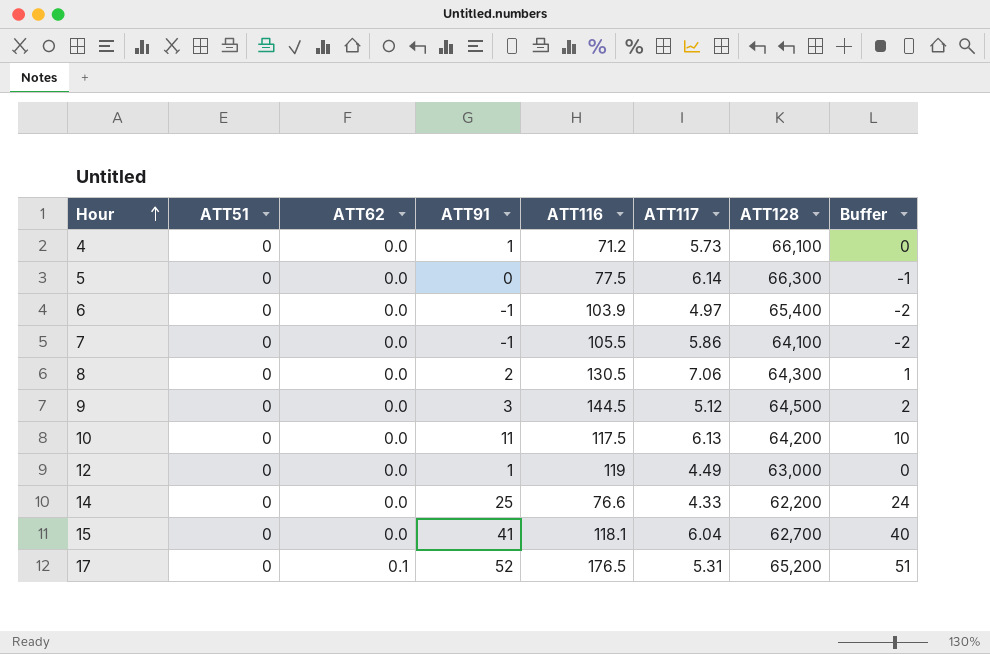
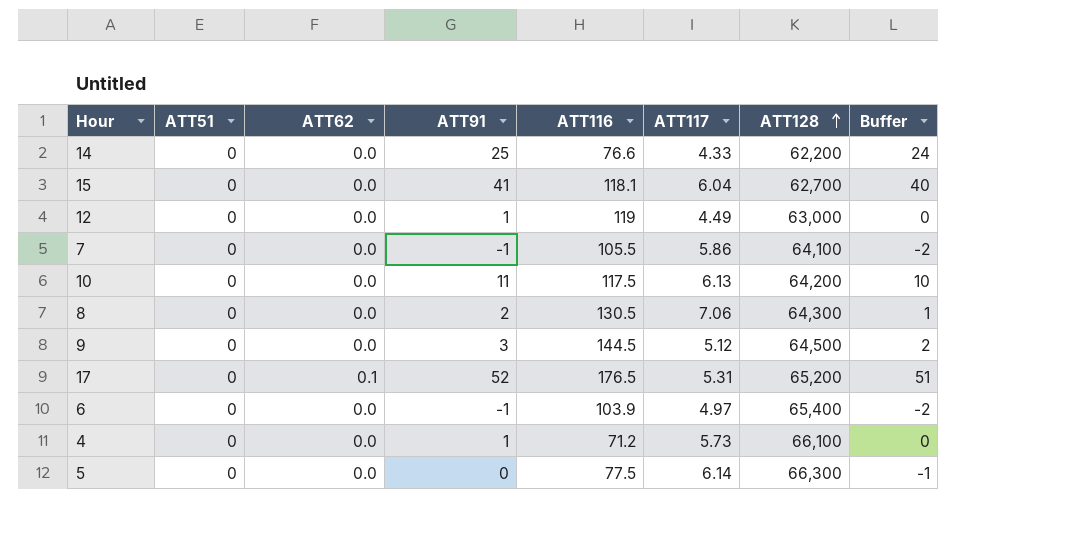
row order: Hour ascending -> ATT128 ascending

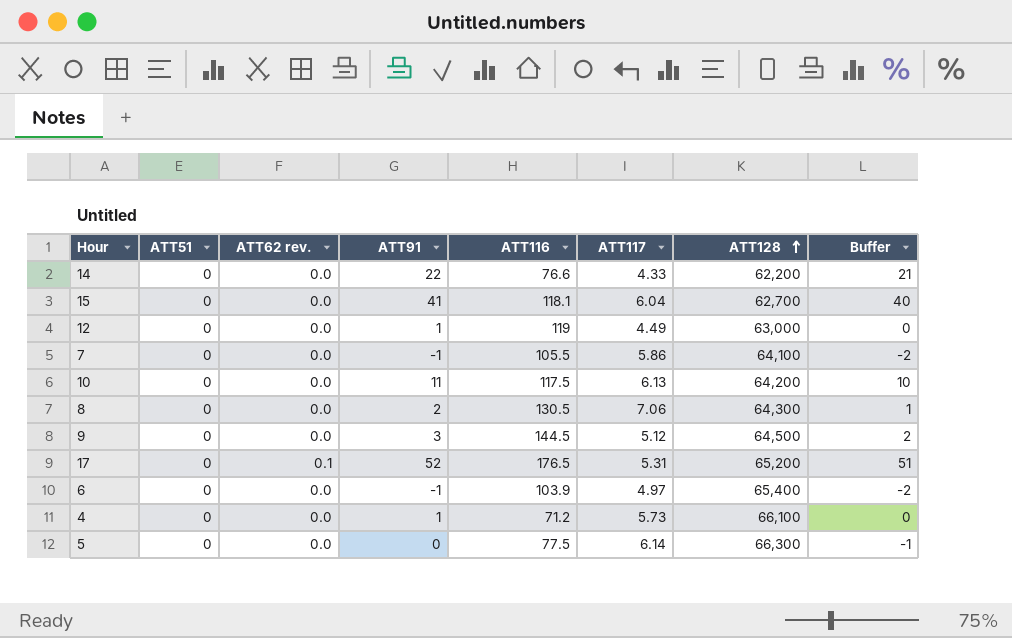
column name: ATT62 -> ATT62 rev.
14 | ATT91: 25 -> 22
14 | Buffer: 24 -> 21

